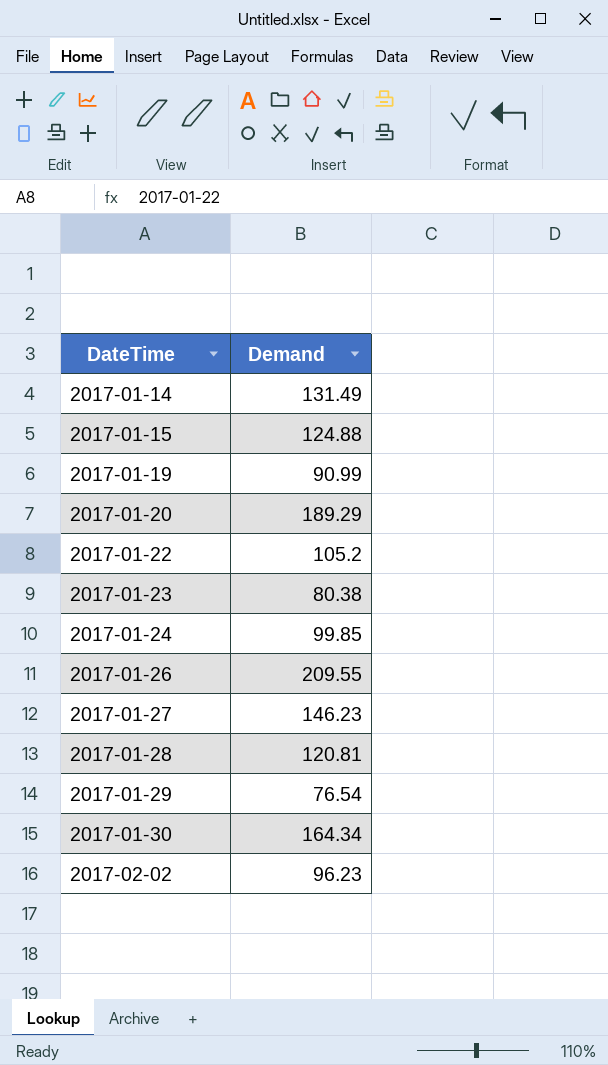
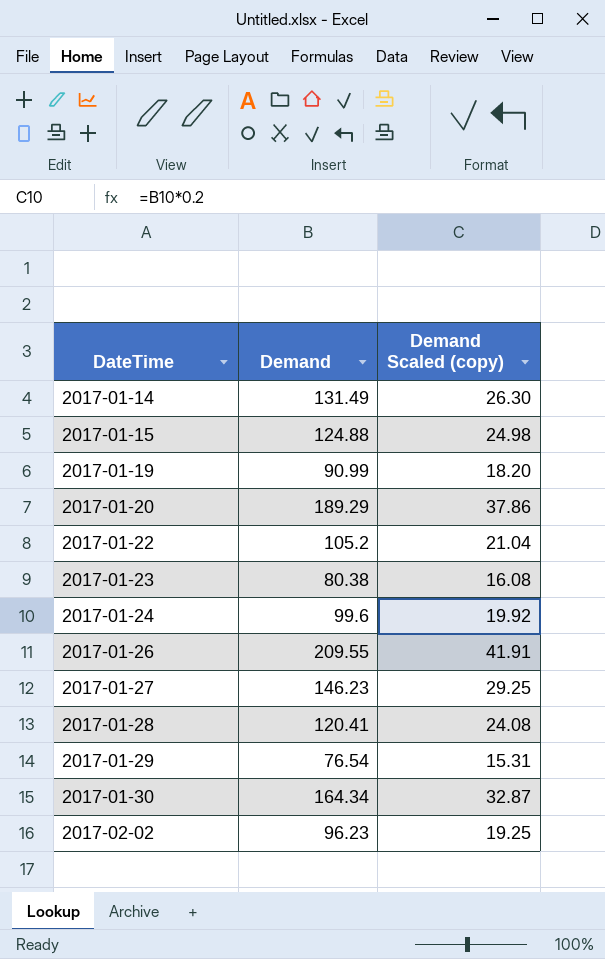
column Demand Scaled (copy) | formula: none -> [Demand] * 0.2
2017-01-24 | Demand: 99.85 -> 99.6
2017-01-28 | Demand: 120.81 -> 120.41

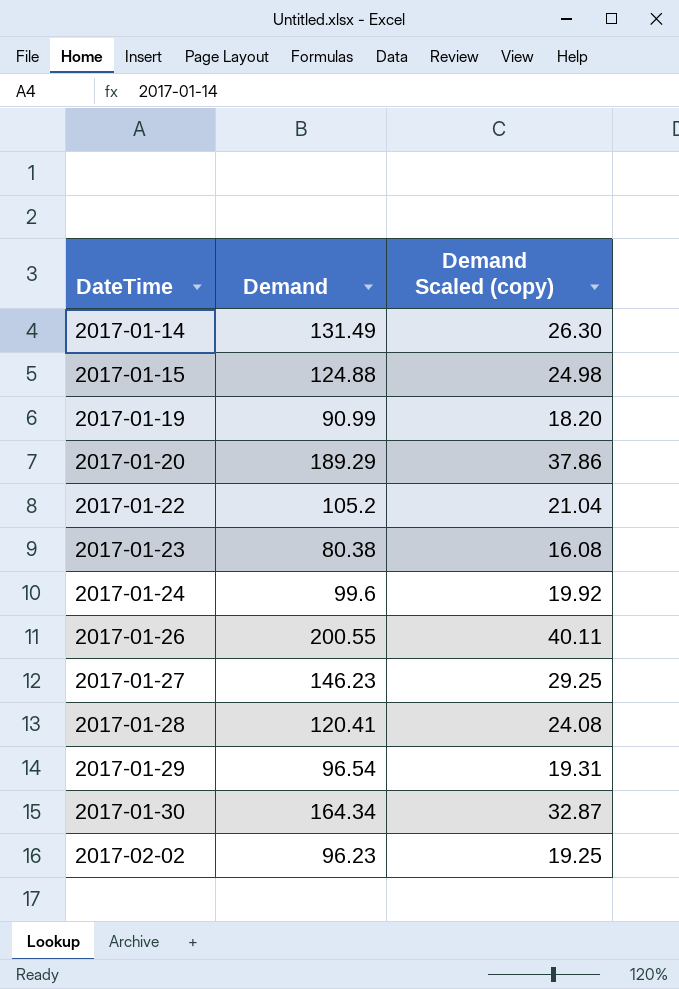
2017-01-26 | Demand: 209.55 -> 200.55
2017-01-26 | Demand Scaled (copy): 41.91 -> 40.11
2017-01-29 | Demand: 76.54 -> 96.54
2017-01-29 | Demand Scaled (copy): 15.31 -> 19.31

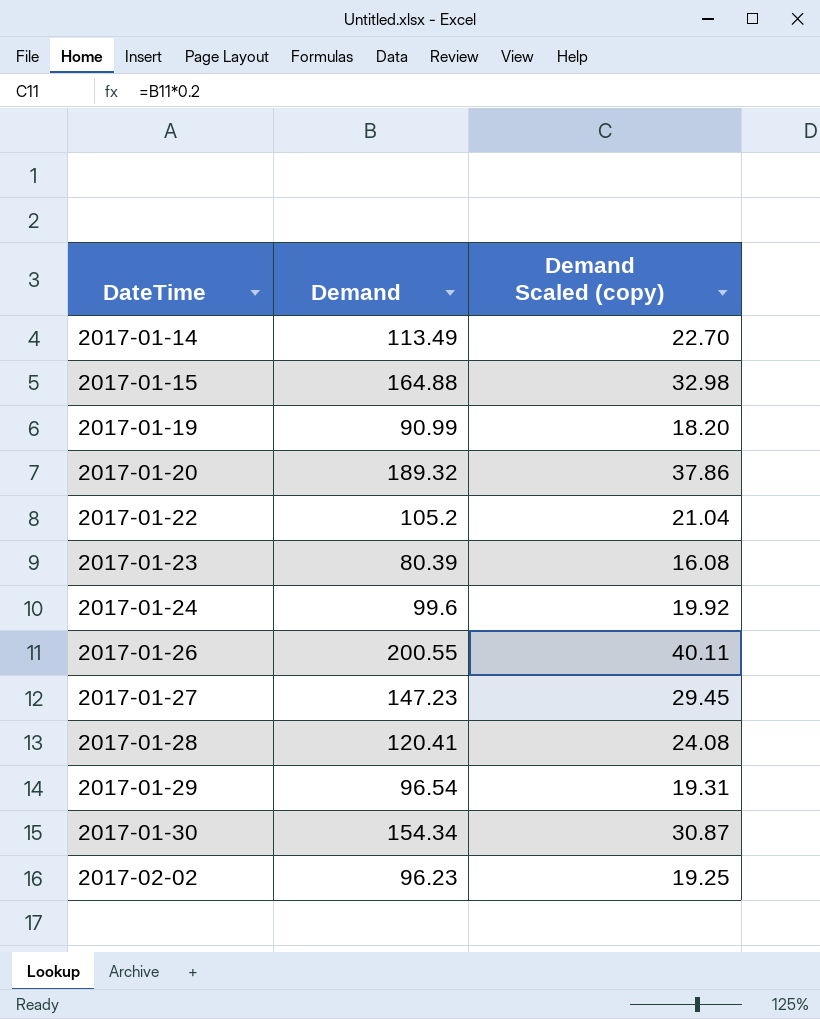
2017-01-14 | Demand: 131.49 -> 113.49
2017-01-14 | Demand Scaled (copy): 26.30 -> 22.70
2017-01-15 | Demand: 124.88 -> 164.88
2017-01-15 | Demand Scaled (copy): 24.98 -> 32.98
2017-01-20 | Demand: 189.29 -> 189.32
2017-01-23 | Demand: 80.38 -> 80.39
2017-01-27 | Demand: 146.23 -> 147.23
2017-01-27 | Demand Scaled (copy): 29.25 -> 29.45
2017-01-30 | Demand: 164.34 -> 154.34
2017-01-30 | Demand Scaled (copy): 32.87 -> 30.87

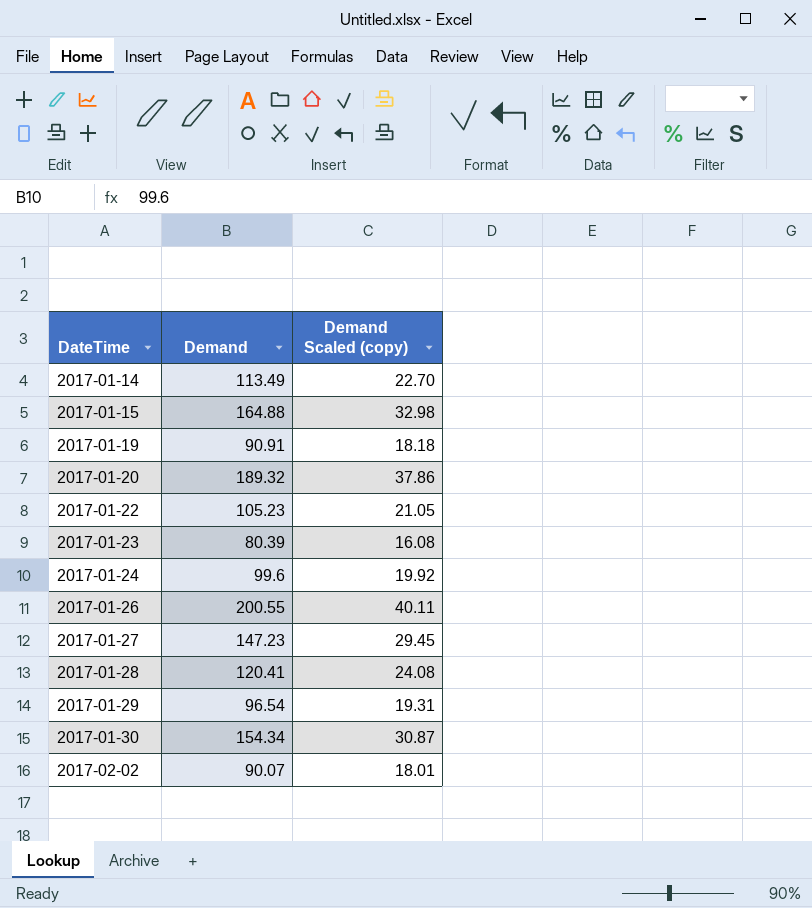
2017-01-19 | Demand: 90.99 -> 90.91
2017-01-19 | Demand Scaled (copy): 18.20 -> 18.18
2017-01-22 | Demand: 105.2 -> 105.23
2017-01-22 | Demand Scaled (copy): 21.04 -> 21.05
2017-02-02 | Demand: 96.23 -> 90.07
2017-02-02 | Demand Scaled (copy): 19.25 -> 18.01

